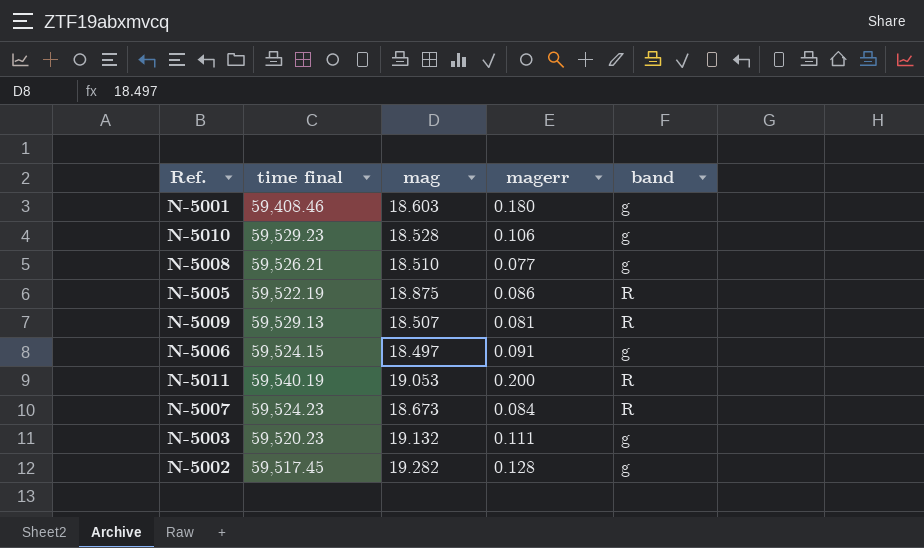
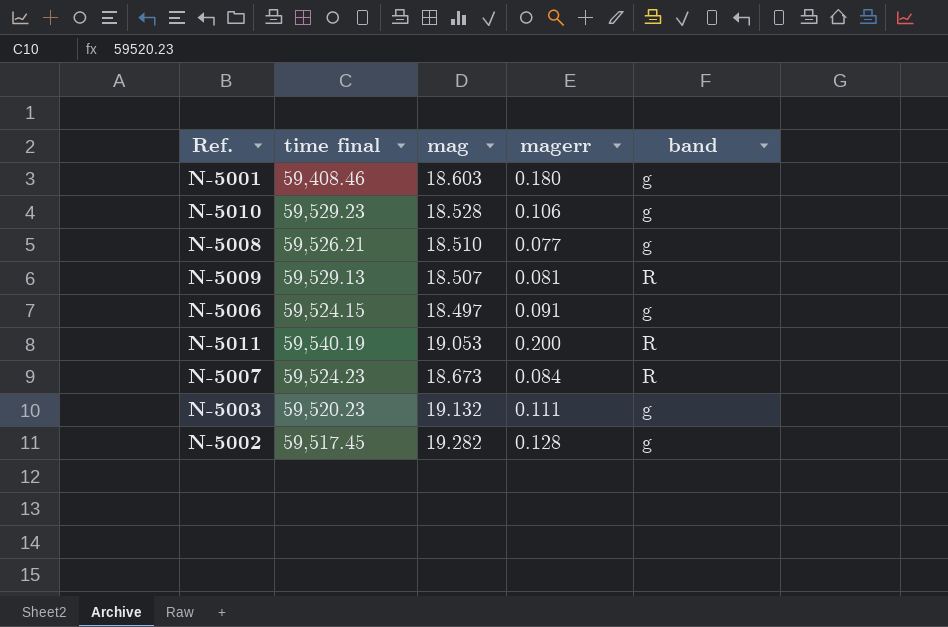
row N-5005: 59,522.19 | 18.875 | 0.086 | R -> none

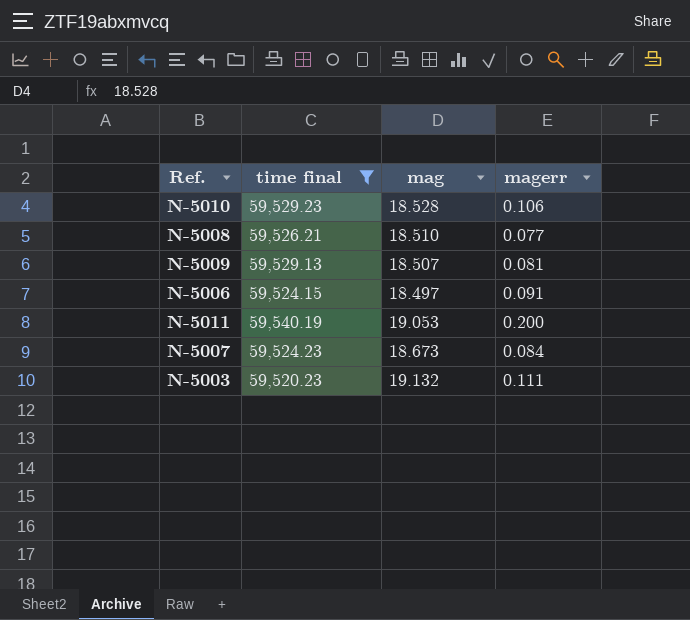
filter: none -> time final >= 59,520.23
column band | position: 5 -> none

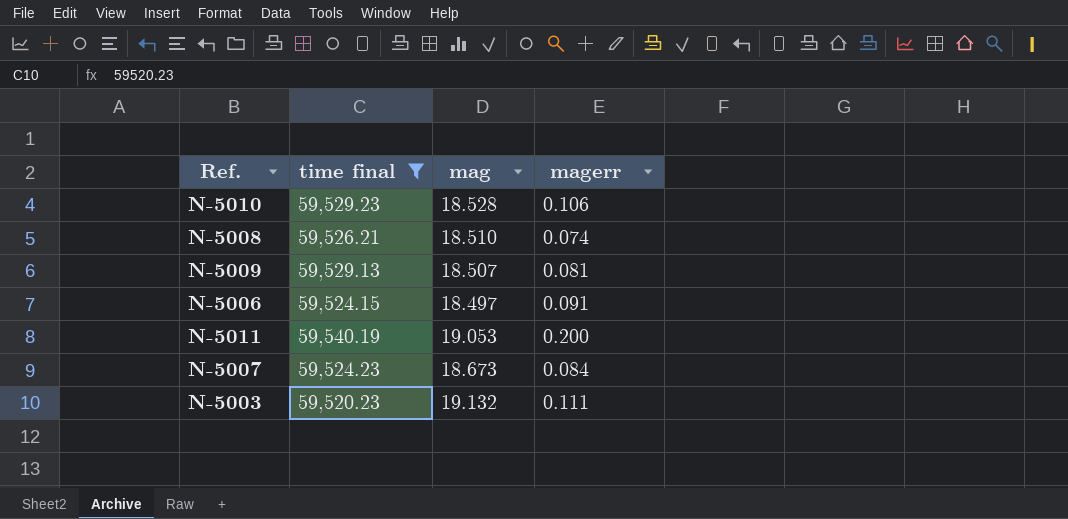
N-5008 | magerr: 0.077 -> 0.074

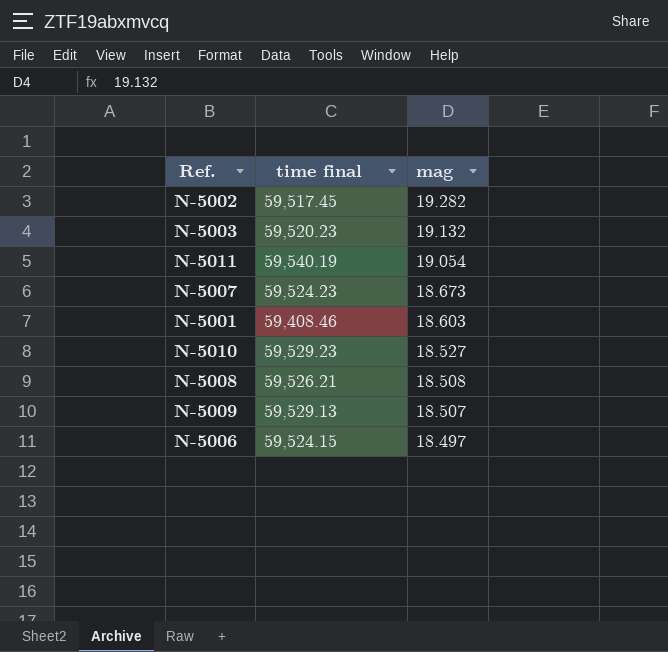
filter: time final >= 59,520.23 -> none
row order: none -> mag descending
column magerr | position: 4 -> none
N-5011 | mag: 19.053 -> 19.054
N-5010 | mag: 18.528 -> 18.527
N-5008 | mag: 18.510 -> 18.508

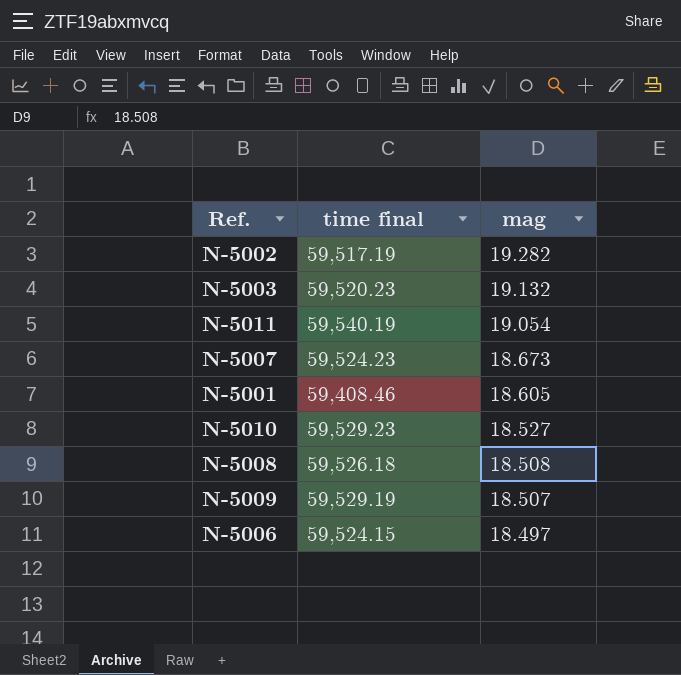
N-5002 | time final: 59,517.45 -> 59,517.19
N-5001 | mag: 18.603 -> 18.605
N-5008 | time final: 59,526.21 -> 59,526.18
N-5009 | time final: 59,529.13 -> 59,529.19

